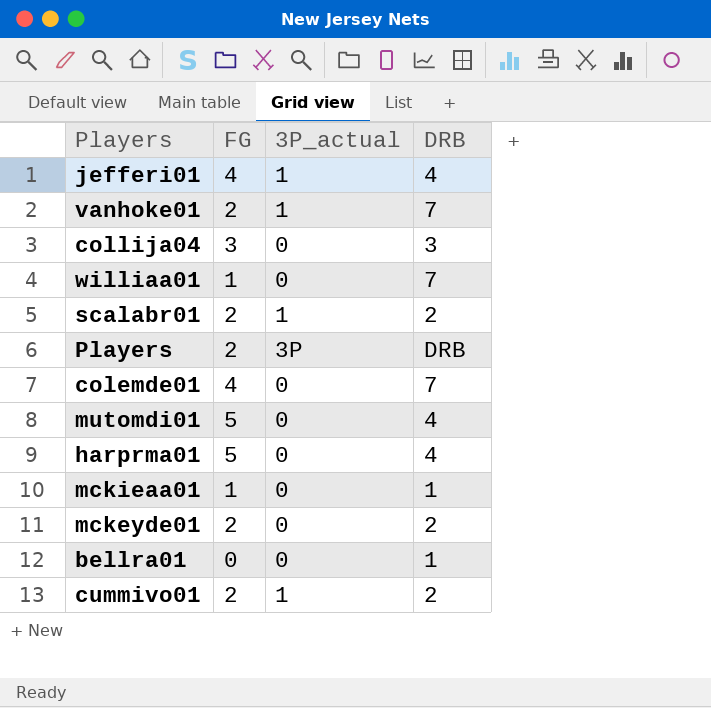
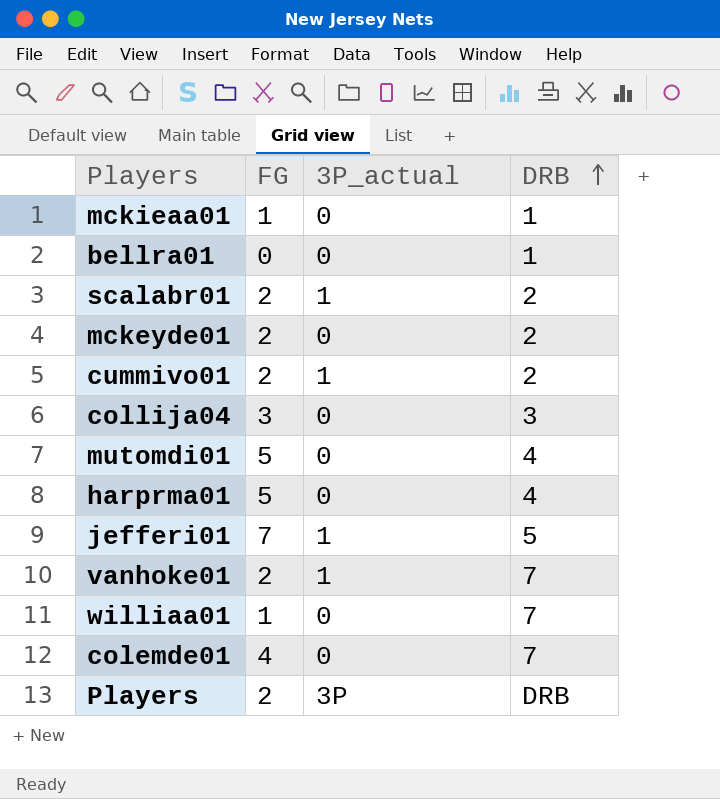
row order: none -> DRB ascending
jefferi01 | FG: 4 -> 7
jefferi01 | DRB: 4 -> 5

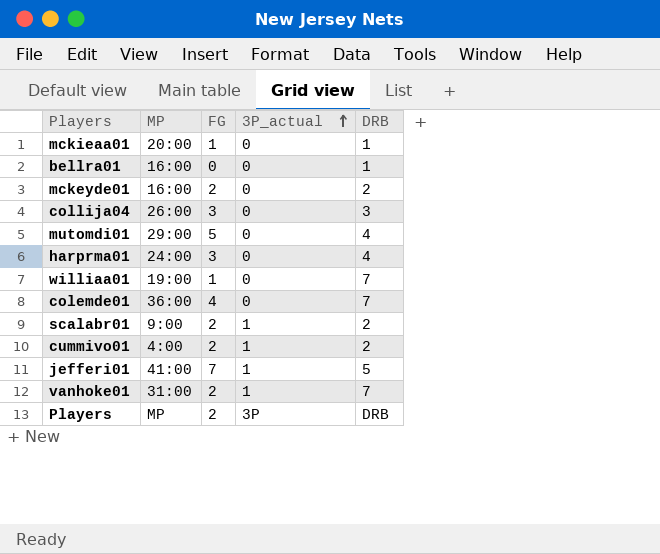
row order: DRB ascending -> 3P_actual ascending
column MP | position: none -> 2
harprma01 | FG: 5 -> 3

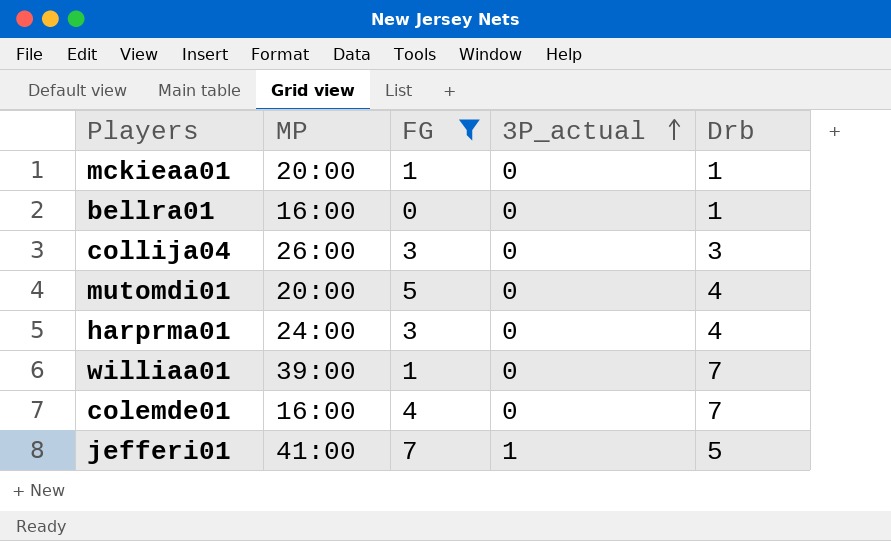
filter: none -> FG != 2
column name: DRB -> Drb
mutomdi01 | MP: 29:00 -> 20:00
williaa01 | MP: 19:00 -> 39:00
colemde01 | MP: 36:00 -> 16:00

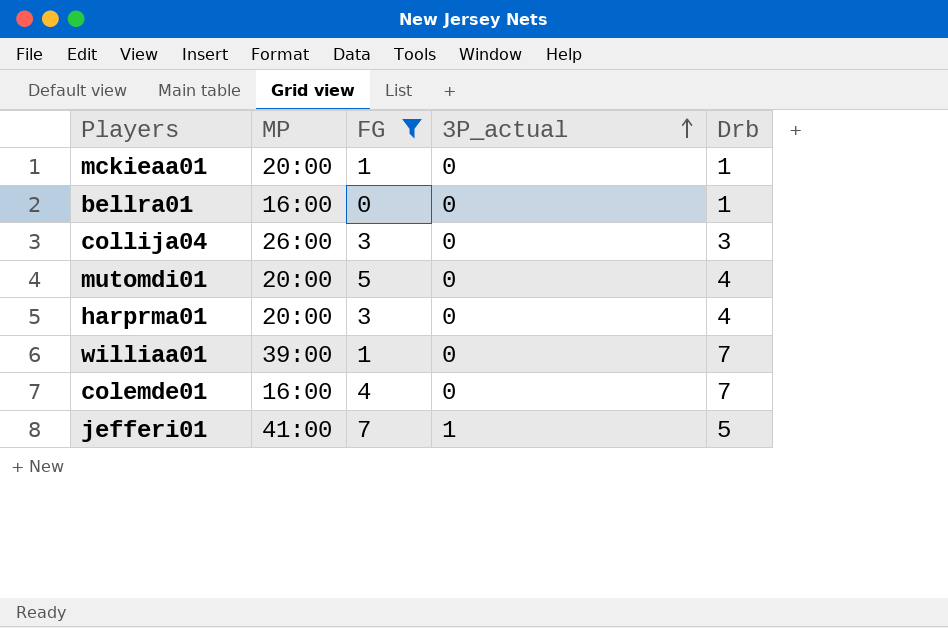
harprma01 | MP: 24:00 -> 20:00

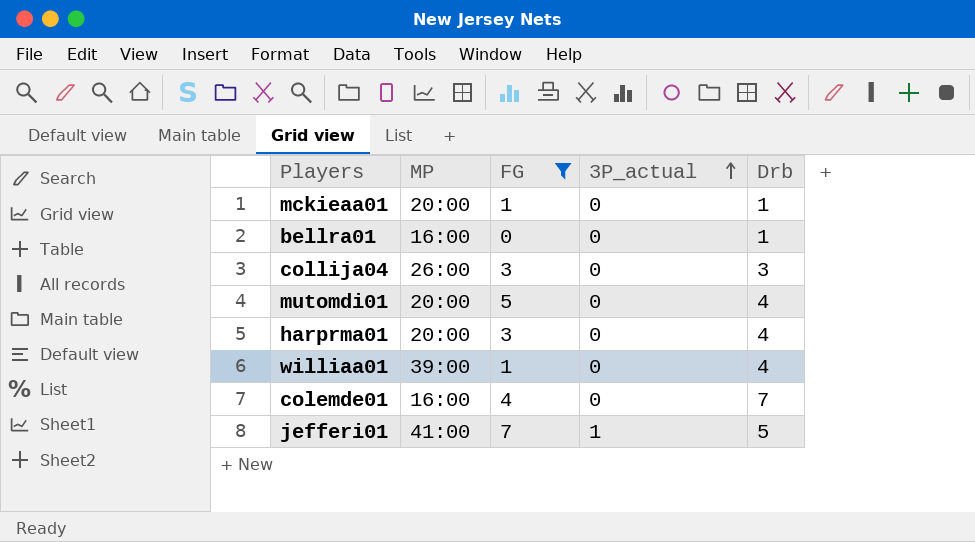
williaa01 | Drb: 7 -> 4

